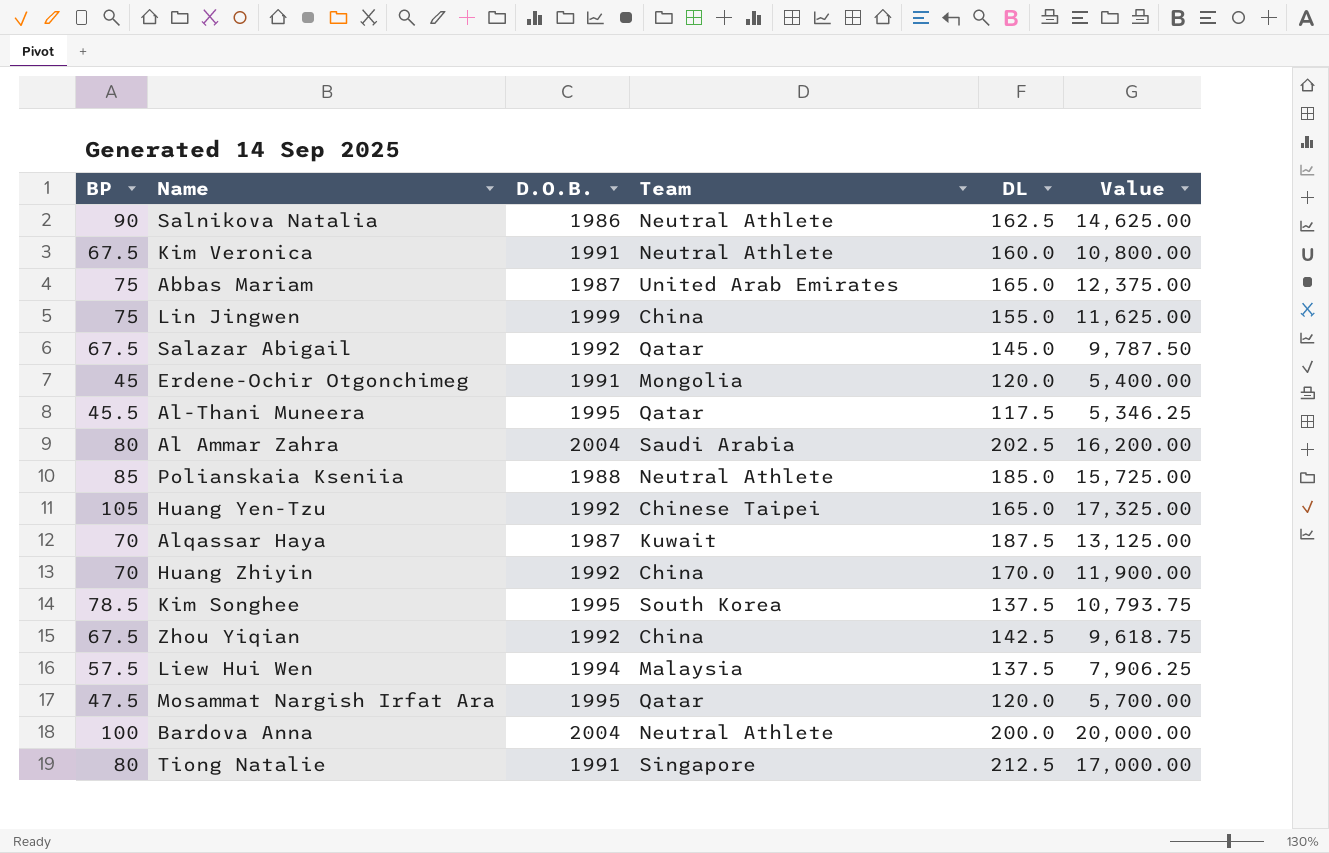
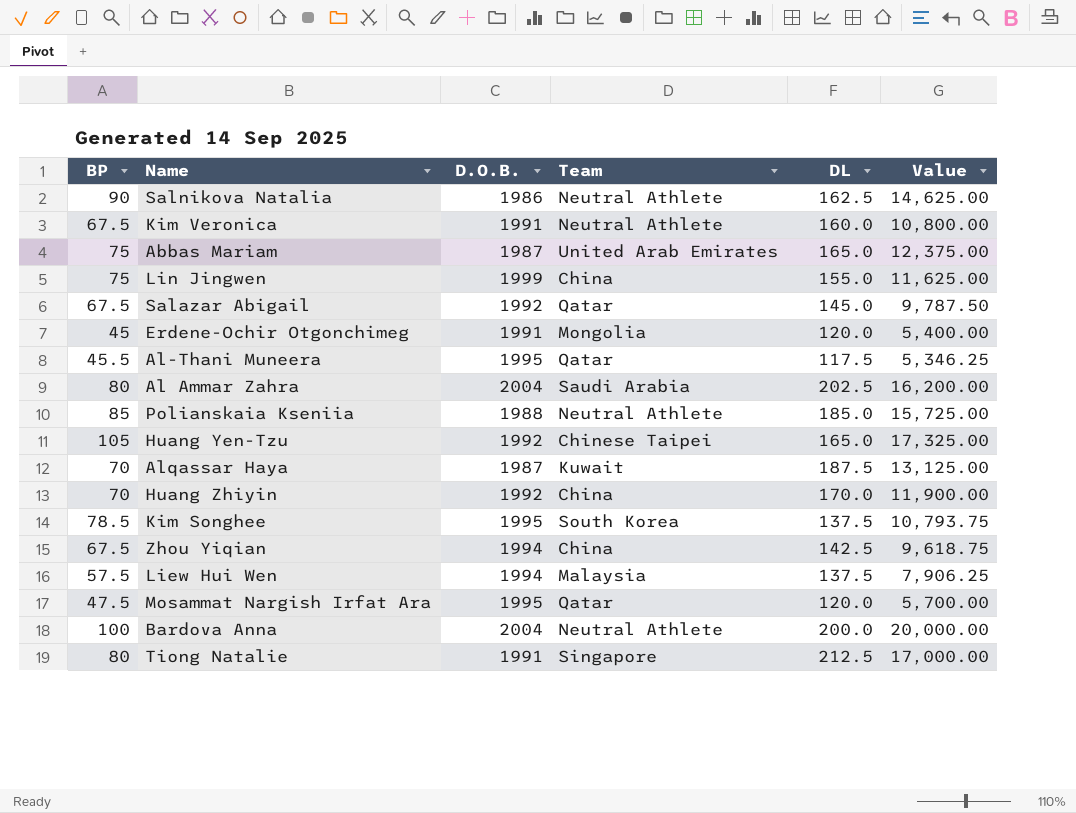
Zhou Yiqian | D.O.B.: 1992 -> 1994

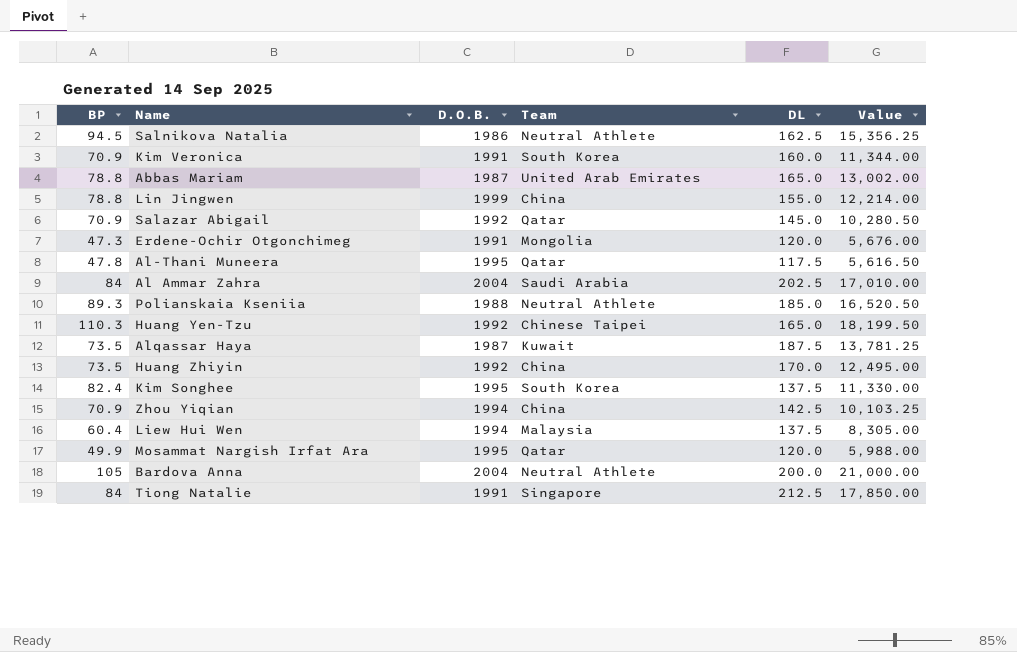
Salnikova Natalia | BP: 90 -> 94.5
Salnikova Natalia | Value: 14,625.00 -> 15,356.25
Kim Veronica | BP: 67.5 -> 70.9
Kim Veronica | Team: Neutral Athlete -> South Korea
Kim Veronica | Value: 10,800.00 -> 11,344.00
Abbas Mariam | BP: 75 -> 78.8
Abbas Mariam | Value: 12,375.00 -> 13,002.00
Lin Jingwen | BP: 75 -> 78.8
Lin Jingwen | Value: 11,625.00 -> 12,214.00
Salazar Abigail | BP: 67.5 -> 70.9
Salazar Abigail | Value: 9,787.50 -> 10,280.50
Erdene-Ochir Otgonchimeg | BP: 45 -> 47.3
Erdene-Ochir Otgonchimeg | Value: 5,400.00 -> 5,676.00
Al-Thani Muneera | BP: 45.5 -> 47.8
Al-Thani Muneera | Value: 5,346.25 -> 5,616.50
Al Ammar Zahra | BP: 80 -> 84
Al Ammar Zahra | Value: 16,200.00 -> 17,010.00
Polianskaia Kseniia | BP: 85 -> 89.3
Polianskaia Kseniia | Value: 15,725.00 -> 16,520.50
Huang Yen-Tzu | BP: 105 -> 110.3
Huang Yen-Tzu | Value: 17,325.00 -> 18,199.50
Alqassar Haya | BP: 70 -> 73.5
Alqassar Haya | Value: 13,125.00 -> 13,781.25
Huang Zhiyin | BP: 70 -> 73.5
Huang Zhiyin | Value: 11,900.00 -> 12,495.00
Kim Songhee | BP: 78.5 -> 82.4
Kim Songhee | Value: 10,793.75 -> 11,330.00
Zhou Yiqian | BP: 67.5 -> 70.9
Zhou Yiqian | Value: 9,618.75 -> 10,103.25
Liew Hui Wen | BP: 57.5 -> 60.4
Liew Hui Wen | Value: 7,906.25 -> 8,305.00
Mosammat Nargish Irfat Ara | BP: 47.5 -> 49.9
Mosammat Nargish Irfat Ara | Value: 5,700.00 -> 5,988.00
Bardova Anna | BP: 100 -> 105
Bardova Anna | Value: 20,000.00 -> 21,000.00
Tiong Natalie | BP: 80 -> 84
Tiong Natalie | Value: 17,000.00 -> 17,850.00

